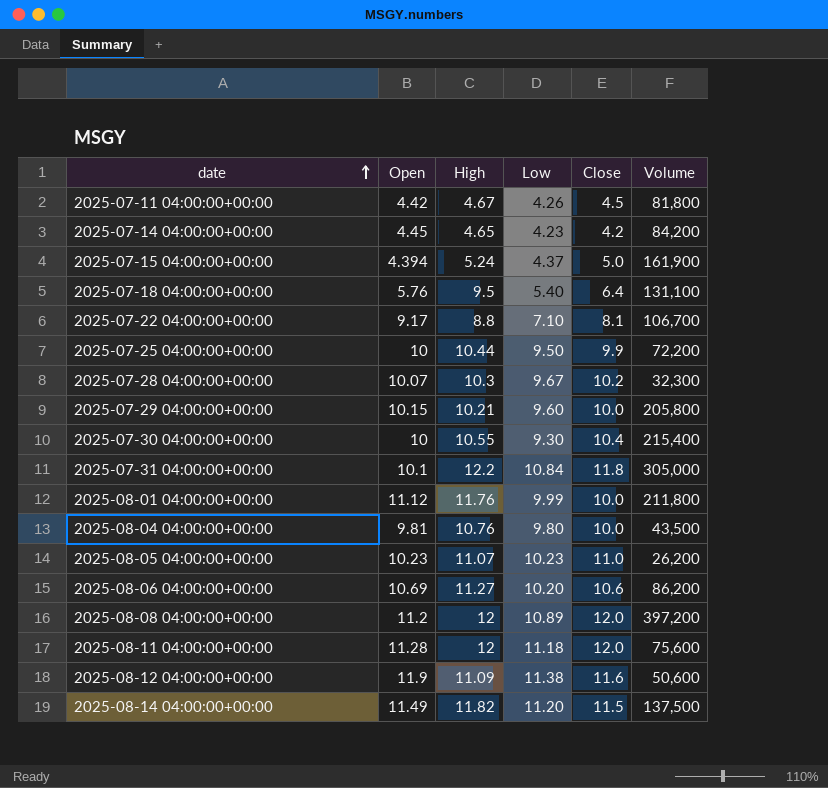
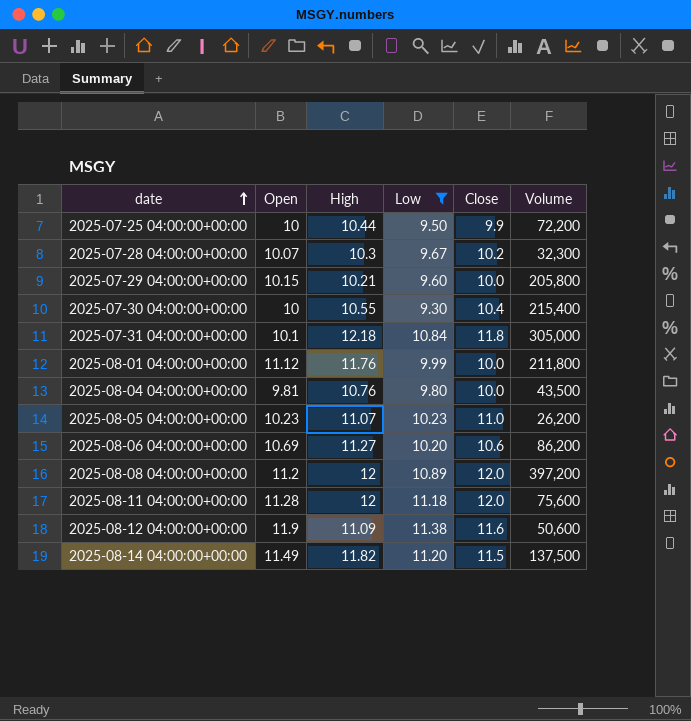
filter: none -> Low >= 9.30
2025-07-31 04:00:00+00:00 | High: 12.2 -> 12.18

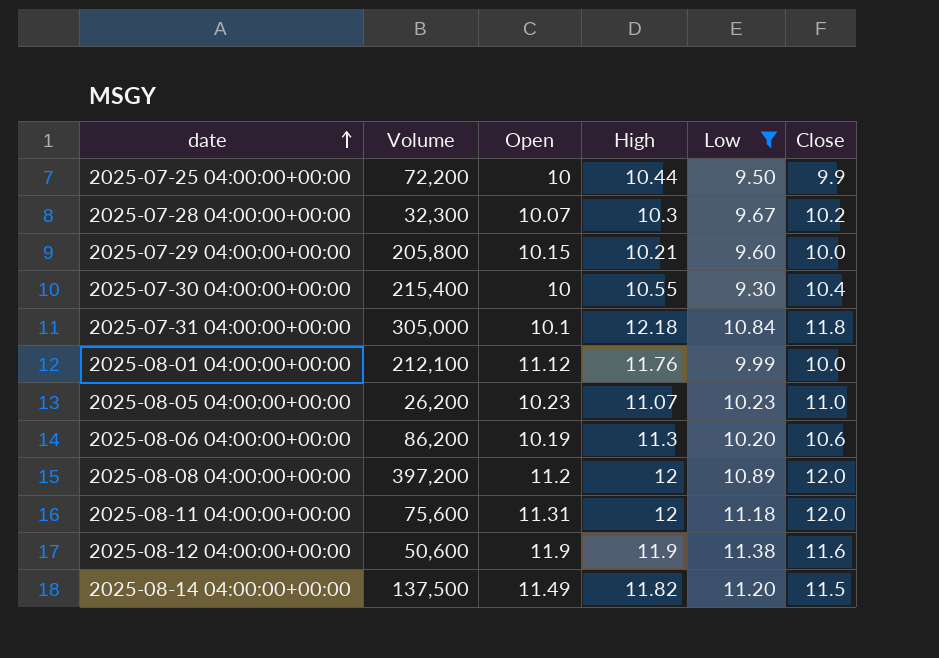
column Volume | position: 6 -> 2
row 2025-08-04 04:00:00+00:00: 9.81 | 10.76 | 9.80 | 10.0 | 43,500 -> none
2025-08-01 04:00:00+00:00 | Volume: 211,800 -> 212,100
2025-08-06 04:00:00+00:00 | Open: 10.69 -> 10.19
2025-08-06 04:00:00+00:00 | High: 11.27 -> 11.3
2025-08-11 04:00:00+00:00 | Open: 11.28 -> 11.31
2025-08-12 04:00:00+00:00 | High: 11.09 -> 11.9

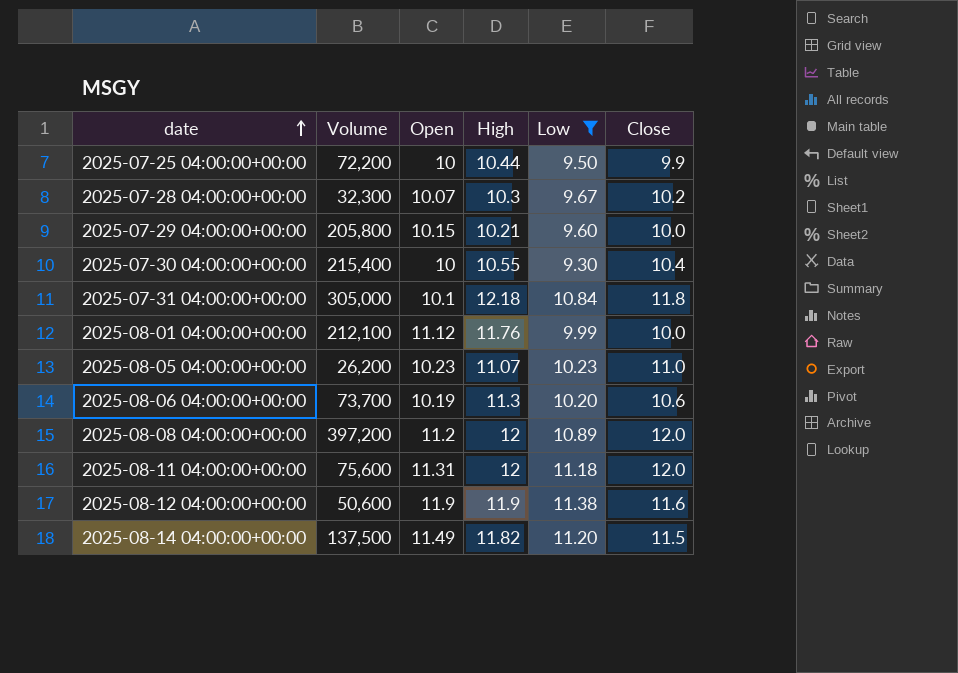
2025-08-06 04:00:00+00:00 | Volume: 86,200 -> 73,700

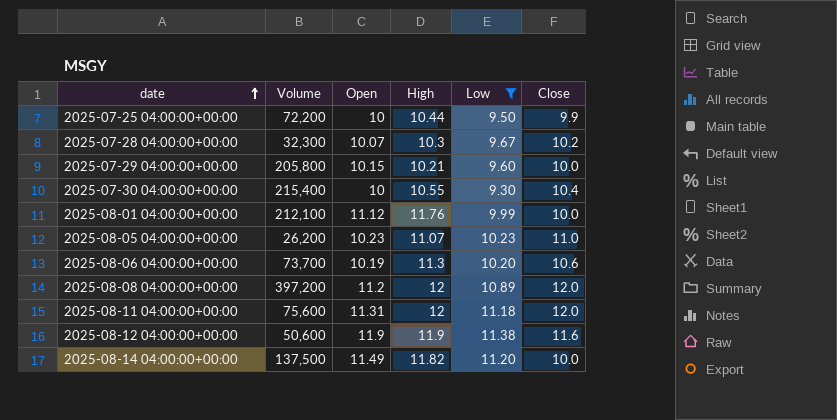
row 2025-07-31 04:00:00+00:00: 305,000 | 10.1 | 12.18 | 10.84 | 11.8 -> none
2025-08-14 04:00:00+00:00 | Close: 11.5 -> 10.0

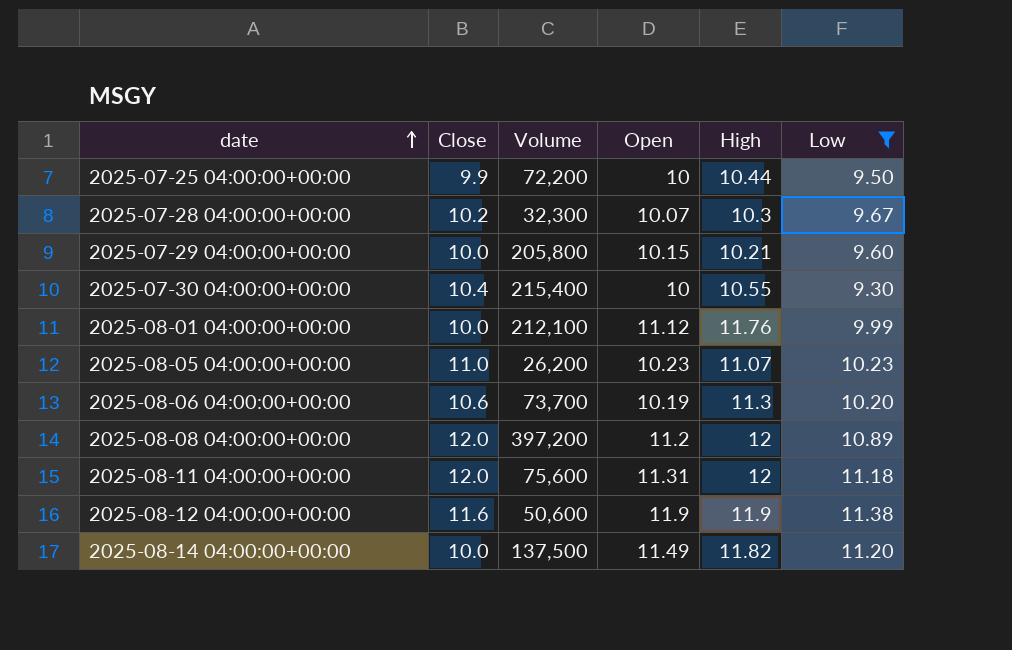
column Close | position: 6 -> 2

